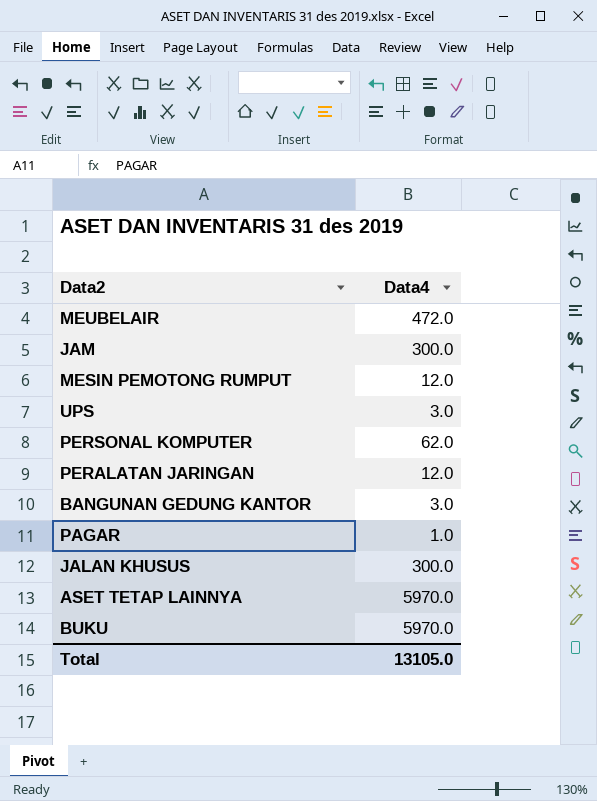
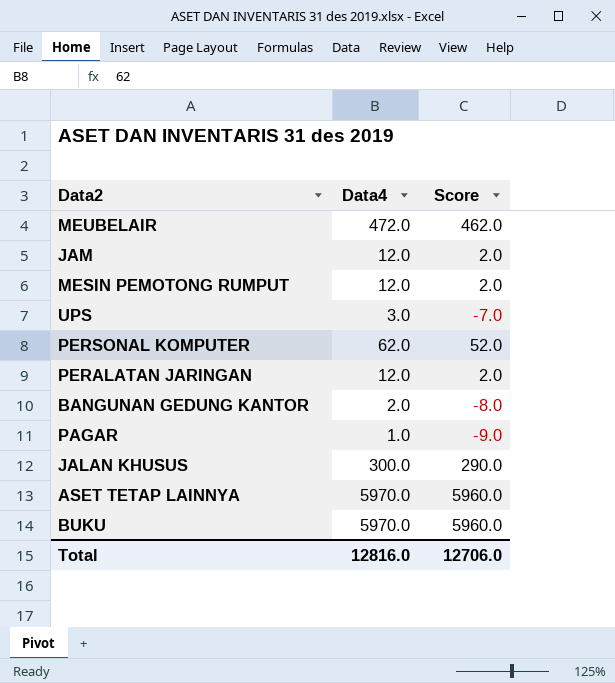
column Score | formula: none -> [Data4] - 10
JAM | Data4: 300.0 -> 12.0
BANGUNAN GEDUNG KANTOR | Data4: 3.0 -> 2.0
Total | Data4: 13105.0 -> 12816.0

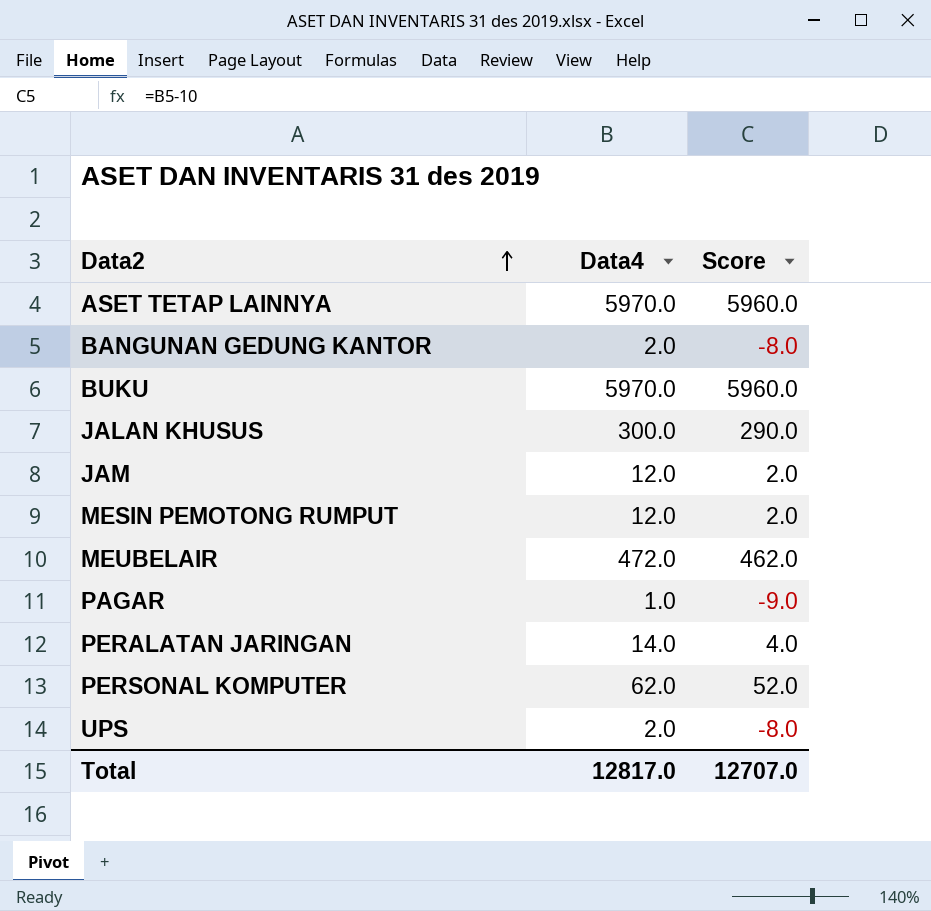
row order: none -> Data2 ascending
PERALATAN JARINGAN | Data4: 12.0 -> 14.0
PERALATAN JARINGAN | Score: 2.0 -> 4.0
UPS | Data4: 3.0 -> 2.0
UPS | Score: -7.0 -> -8.0
Total | Data4: 12816.0 -> 12817.0
Total | Score: 12706.0 -> 12707.0

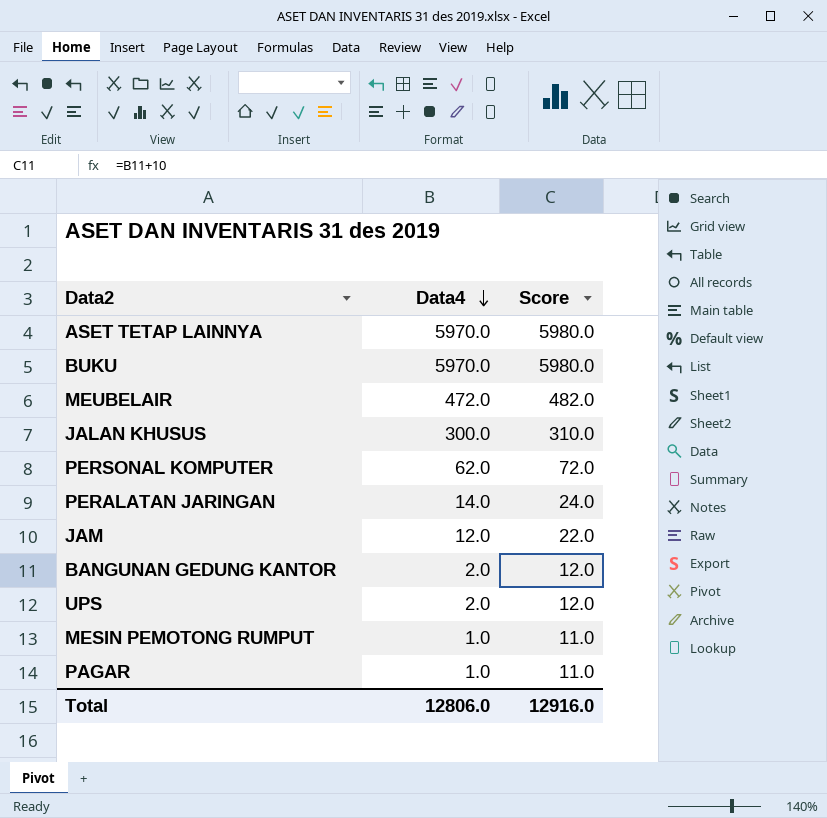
row order: Data2 ascending -> Data4 descending
column Score | formula: [Data4] - 10 -> [Data4] + 10
MESIN PEMOTONG RUMPUT | Data4: 12.0 -> 1.0
Total | Data4: 12817.0 -> 12806.0
Total | Score: 12707.0 -> 12916.0

